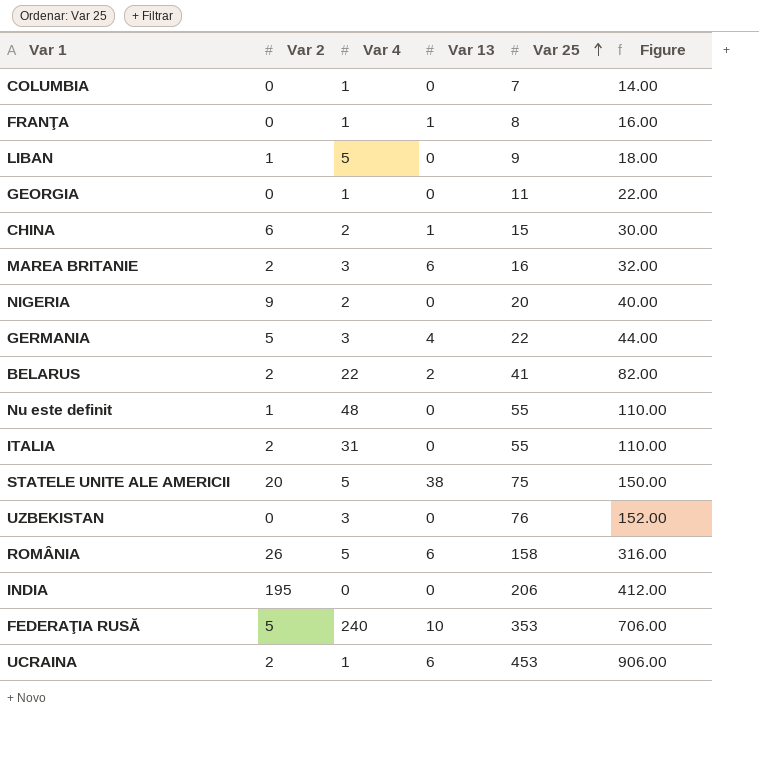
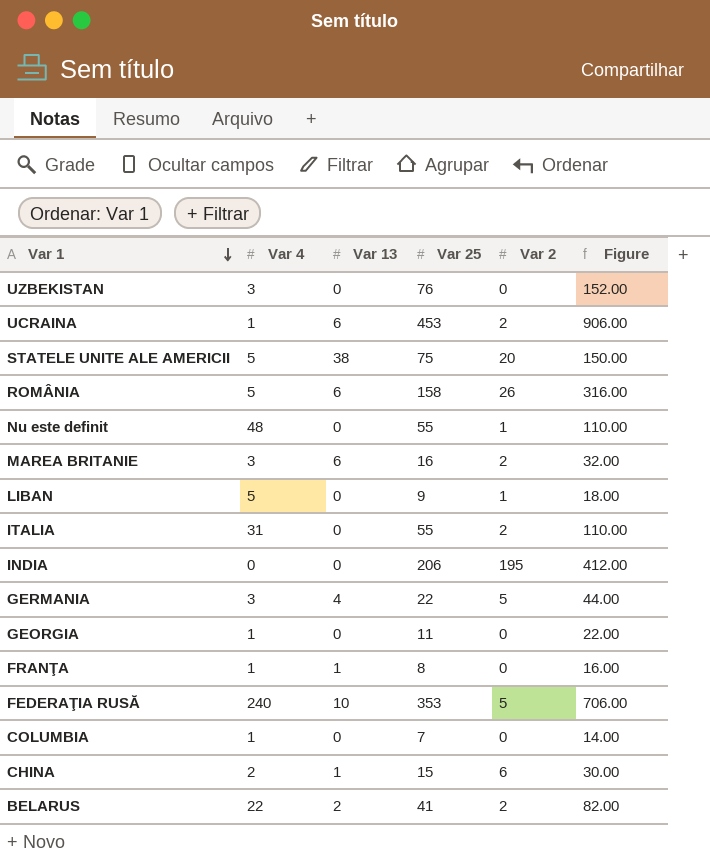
row order: Var 25 ascending -> Var 1 descending
column Var 2 | position: 2 -> 5
row NIGERIA: 9 | 2 | 0 | 20 | 40.00 -> none

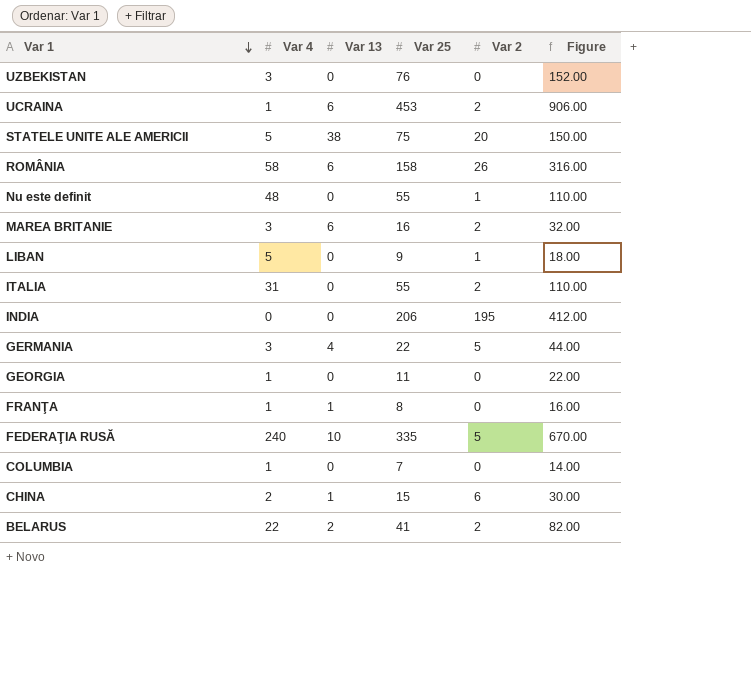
ROMÂNIA | Var 4: 5 -> 58
FEDERAŢIA RUSĂ | Var 25: 353 -> 335
FEDERAŢIA RUSĂ | Figure: 706.00 -> 670.00

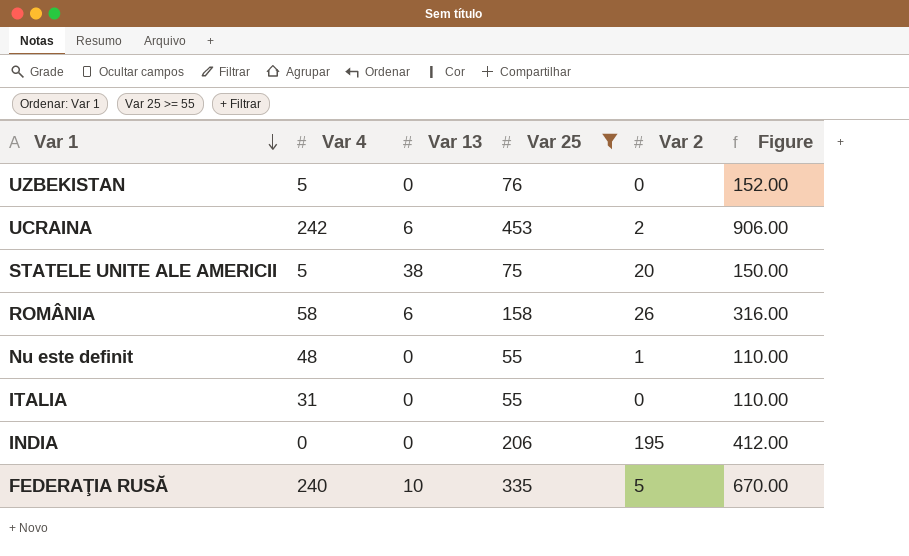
filter: none -> Var 25 >= 55
UZBEKISTAN | Var 4: 3 -> 5
UCRAINA | Var 4: 1 -> 242
ITALIA | Var 2: 2 -> 0

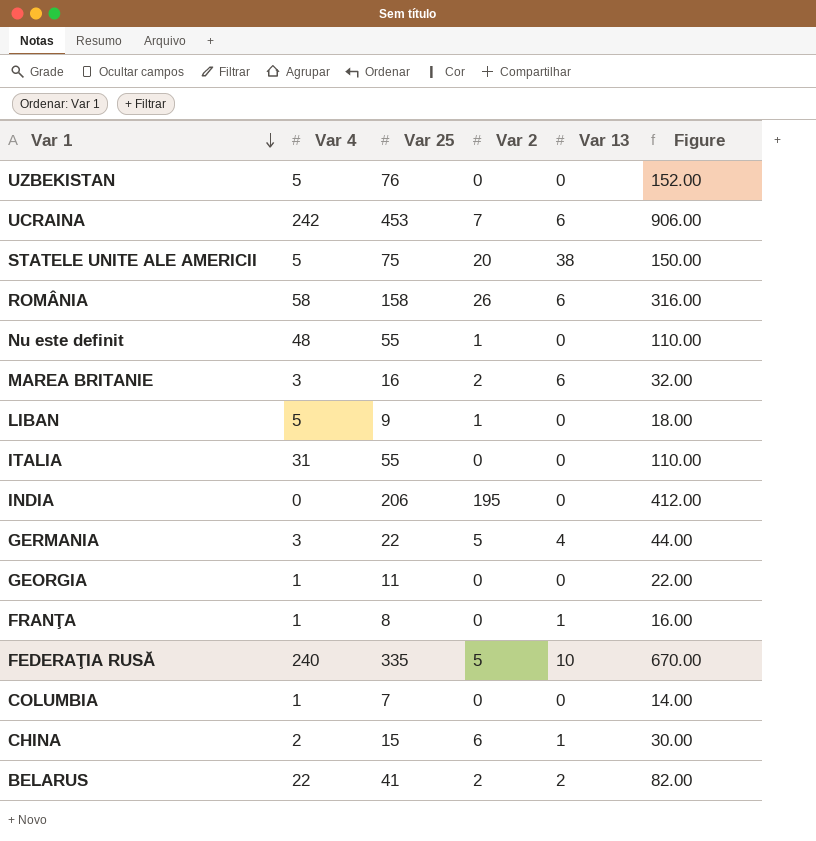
filter: Var 25 >= 55 -> none
column Var 13 | position: 3 -> 5
UCRAINA | Var 2: 2 -> 7

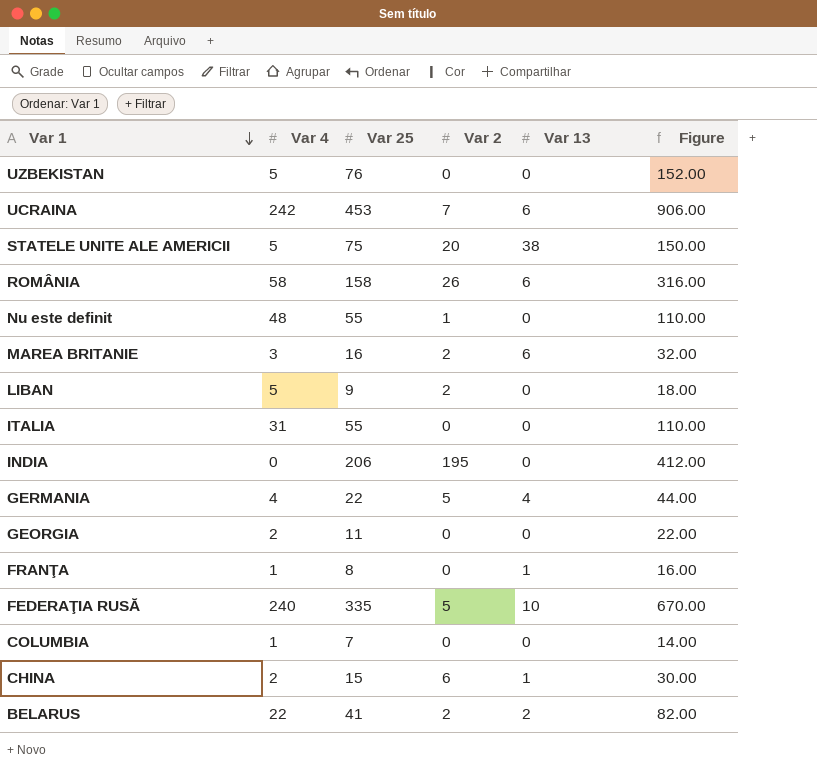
LIBAN | Var 2: 1 -> 2
GERMANIA | Var 4: 3 -> 4
GEORGIA | Var 4: 1 -> 2

